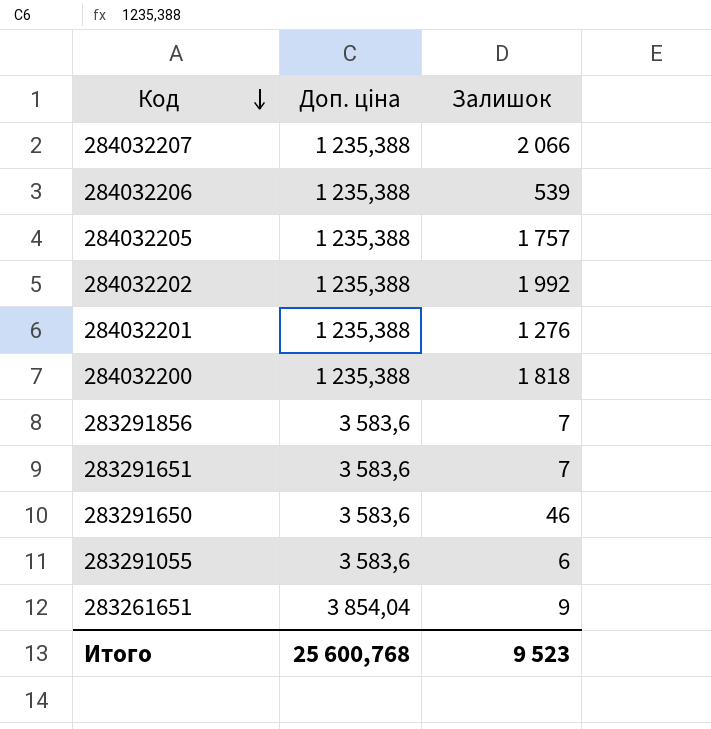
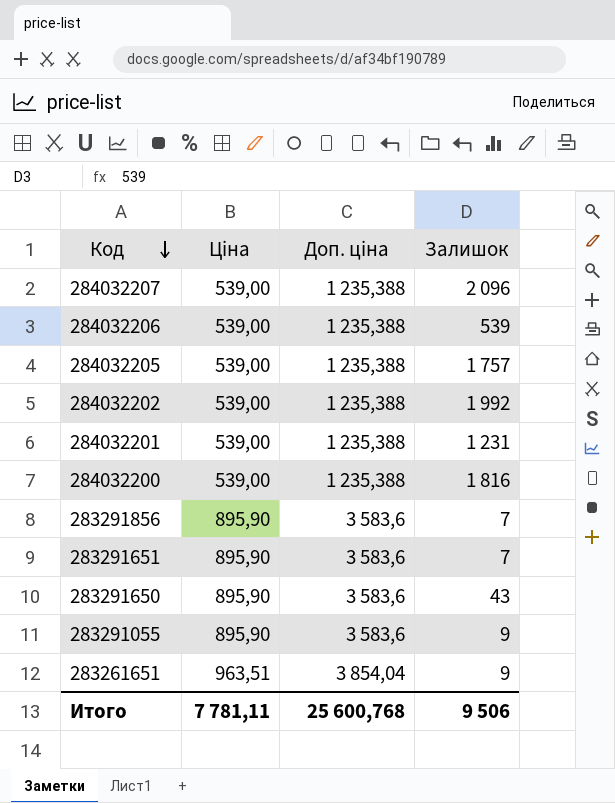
column Ціна | position: none -> 2
284032207 | Залишок: 2 066 -> 2 096
284032201 | Залишок: 1 276 -> 1 231
284032200 | Залишок: 1 818 -> 1 816
283291650 | Залишок: 46 -> 43
283291055 | Залишок: 6 -> 9
Итого | Залишок: 9 523 -> 9 506

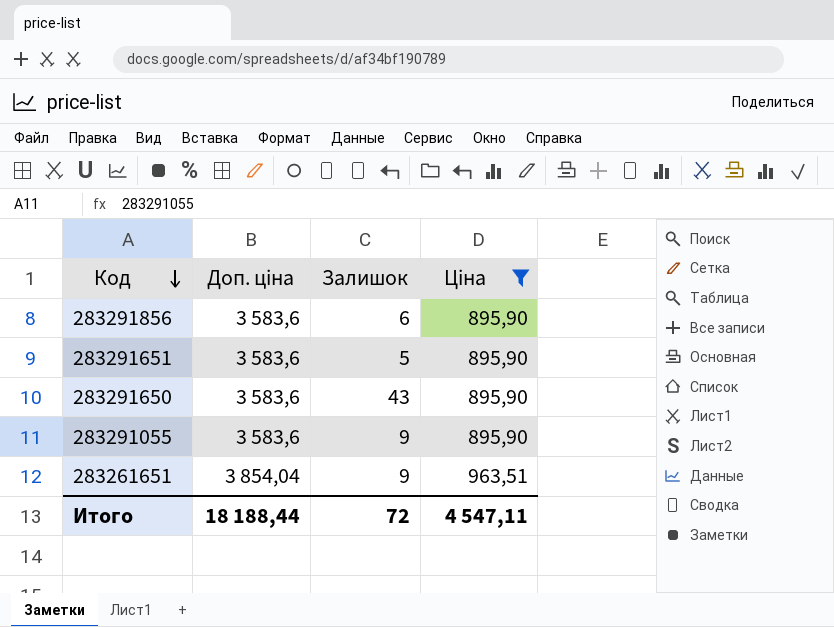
filter: none -> Ціна != 539,00
column Ціна | position: 2 -> 4
283291856 | Залишок: 7 -> 6
283291651 | Залишок: 7 -> 5
Итого | Доп. ціна: 25 600,768 -> 18 188,44
Итого | Залишок: 9 506 -> 72
Итого | Ціна: 7 781,11 -> 4 547,11

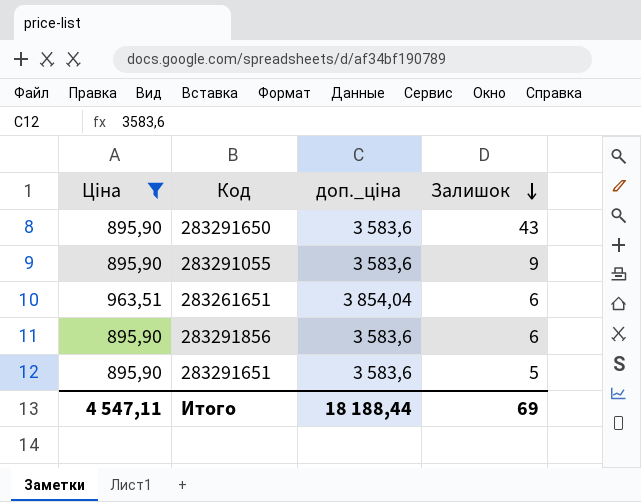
row order: Код descending -> Залишок descending
column Ціна | position: 4 -> 1
column name: Доп. ціна -> доп._ціна
283261651 | Залишок: 9 -> 6
Итого | Залишок: 72 -> 69

